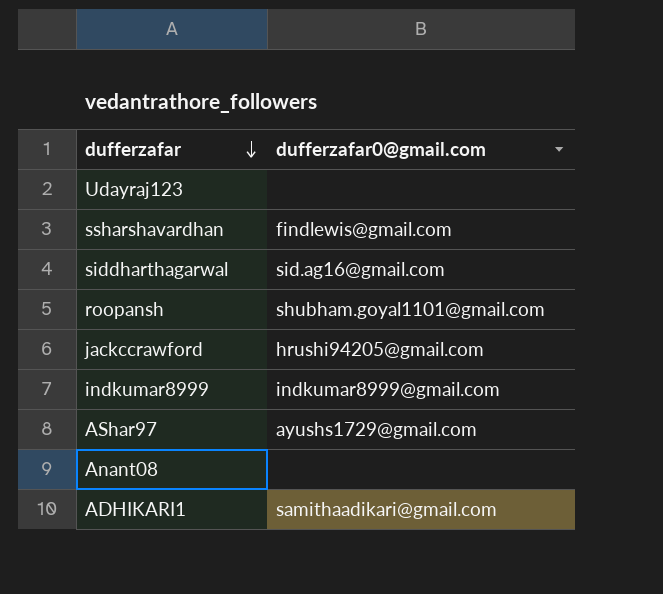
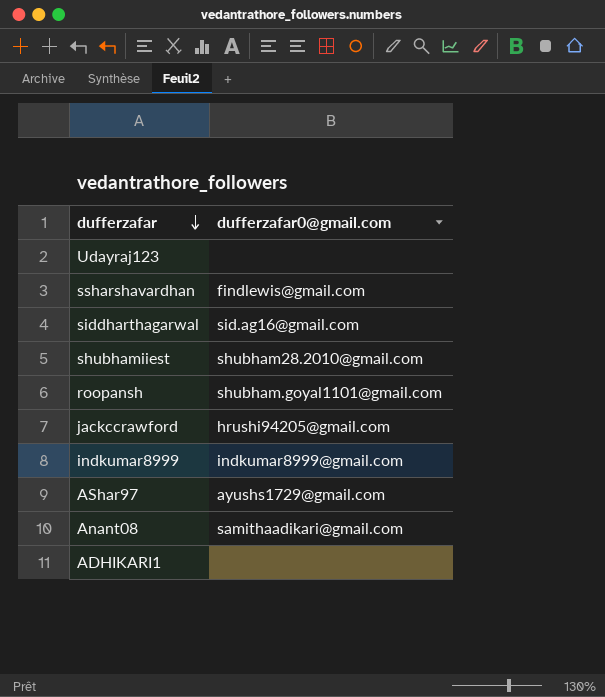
row shubhamiiest: none -> shubham28.2010@gmail.com
Anant08 | dufferzafar0@gmail.com: none -> samithaadikari@gmail.com
ADHIKARI1 | dufferzafar0@gmail.com: samithaadikari@gmail.com -> none

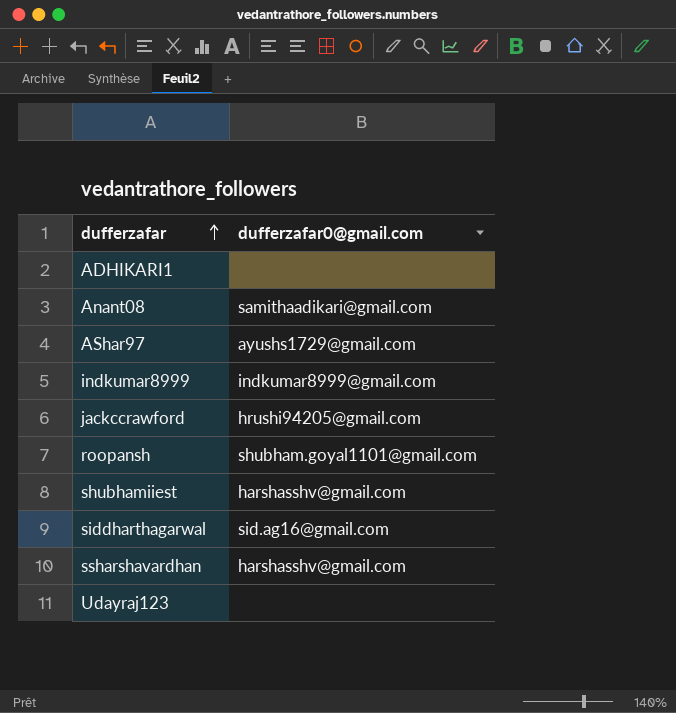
row order: dufferzafar descending -> dufferzafar ascending
shubhamiiest | dufferzafar0@gmail.com: shubham28.2010@gmail.com -> harshasshv@gmail.com
ssharshavardhan | dufferzafar0@gmail.com: findlewis@gmail.com -> harshasshv@gmail.com

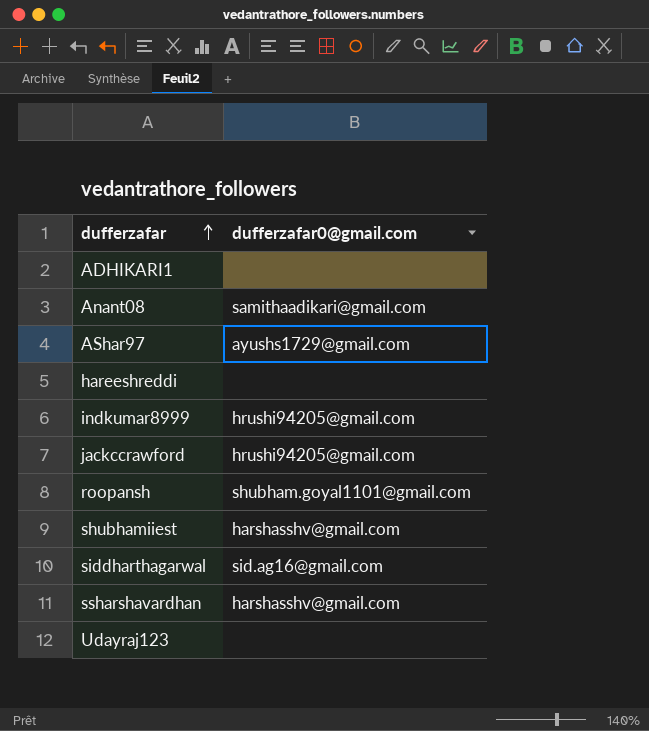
row hareeshreddi: none -> none
indkumar8999 | dufferzafar0@gmail.com: indkumar8999@gmail.com -> hrushi94205@gmail.com

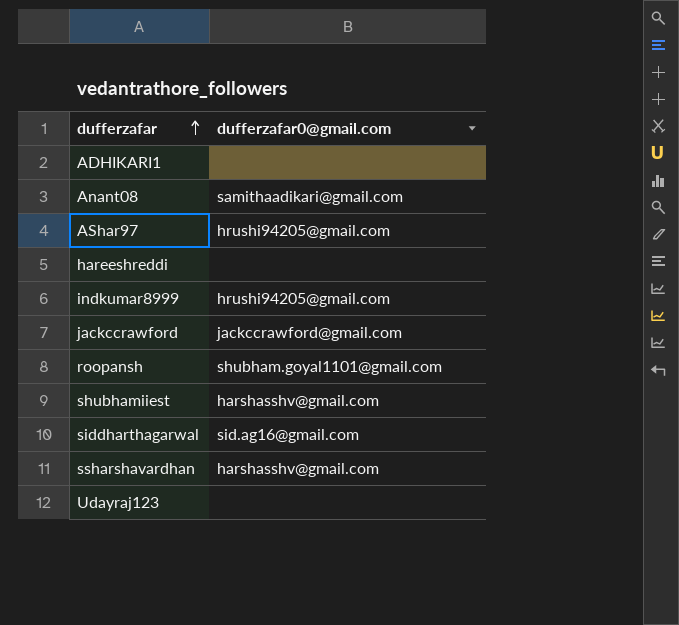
AShar97 | dufferzafar0@gmail.com: ayushs1729@gmail.com -> hrushi94205@gmail.com
jackccrawford | dufferzafar0@gmail.com: hrushi94205@gmail.com -> jackccrawford@gmail.com

